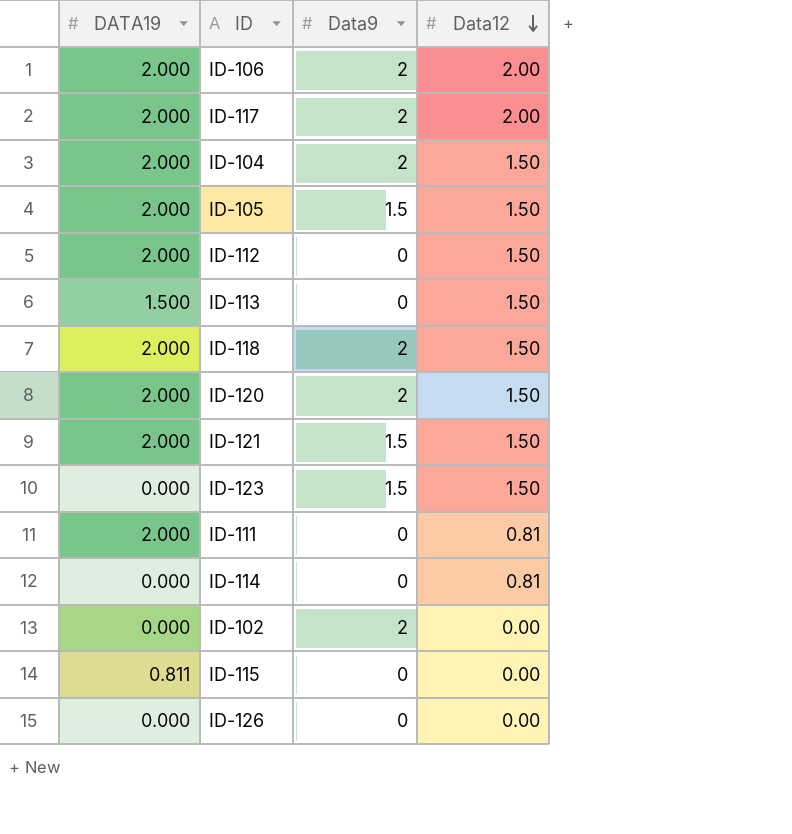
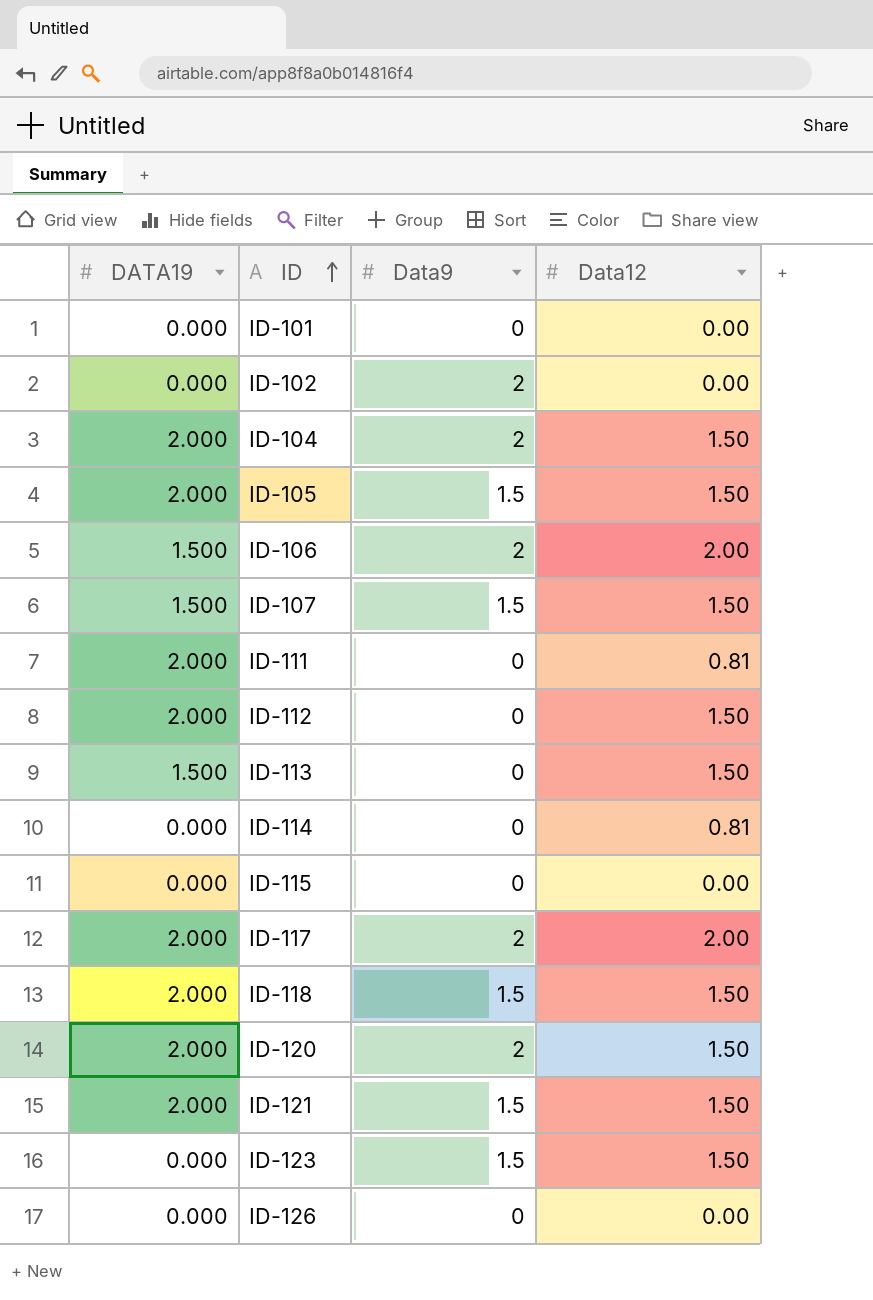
row order: Data12 descending -> ID ascending
row ID-101: none -> 0.000 | 0 | 0.00
ID-106 | DATA19: 2.000 -> 1.500
row ID-107: none -> 1.500 | 1.5 | 1.50
ID-115 | DATA19: 0.811 -> 0.000
ID-118 | Data9: 2 -> 1.5

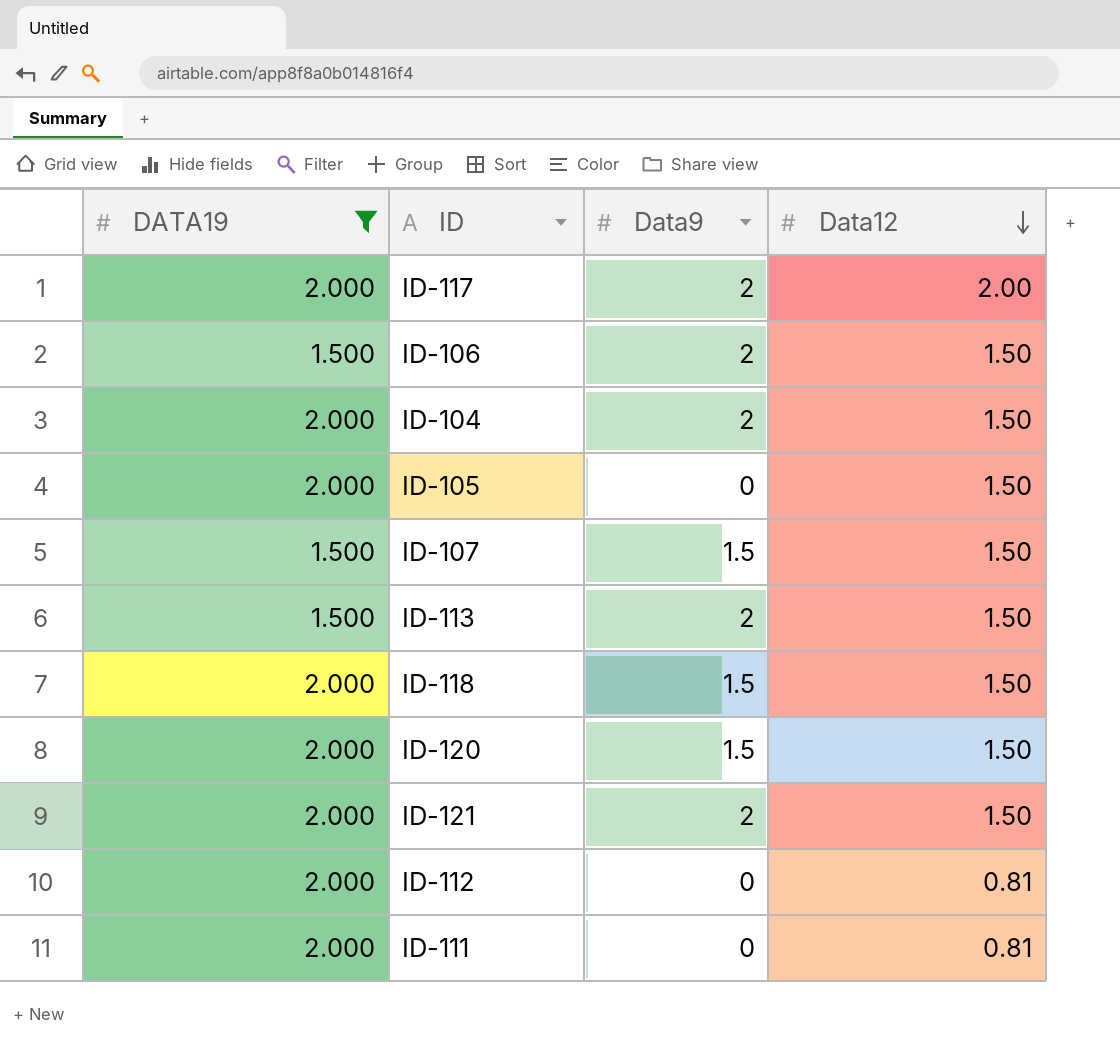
filter: none -> DATA19 != 0.000
row order: ID ascending -> Data12 descending
ID-106 | Data12: 2.00 -> 1.50
ID-105 | Data9: 1.5 -> 0
ID-113 | Data9: 0 -> 2
ID-120 | Data9: 2 -> 1.5
ID-121 | Data9: 1.5 -> 2
ID-112 | Data12: 1.50 -> 0.81

